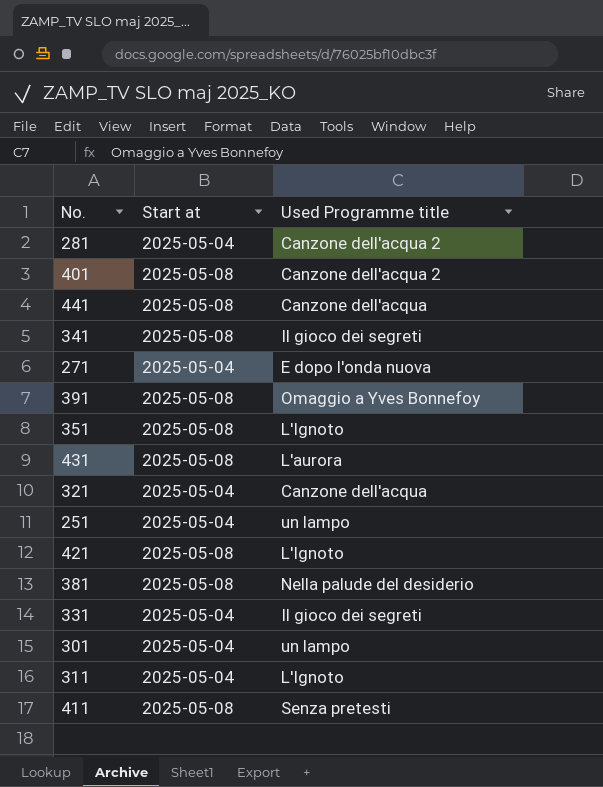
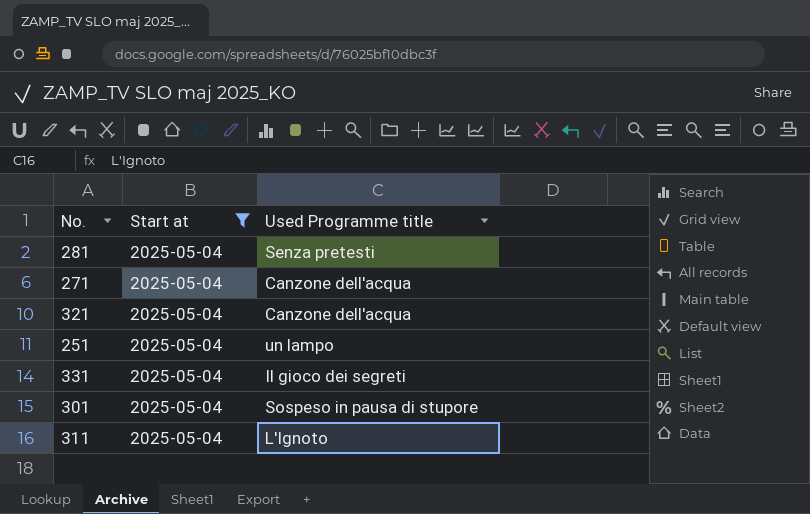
filter: none -> Start at = 2025-05-04
281 | Used Programme title: Canzone dell'acqua 2 -> Senza pretesti
271 | Used Programme title: E dopo l'onda nuova -> Canzone dell'acqua
301 | Used Programme title: un lampo -> Sospeso in pausa di stupore

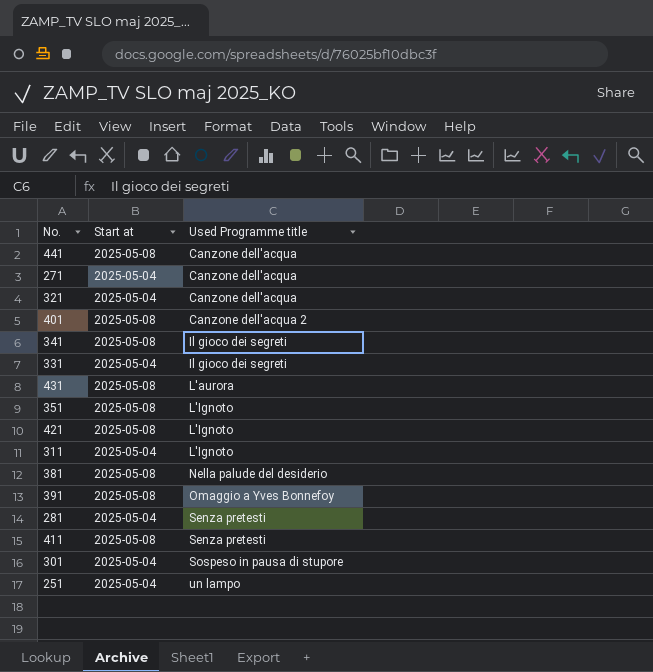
filter: Start at = 2025-05-04 -> none
row order: none -> Used Programme title ascending

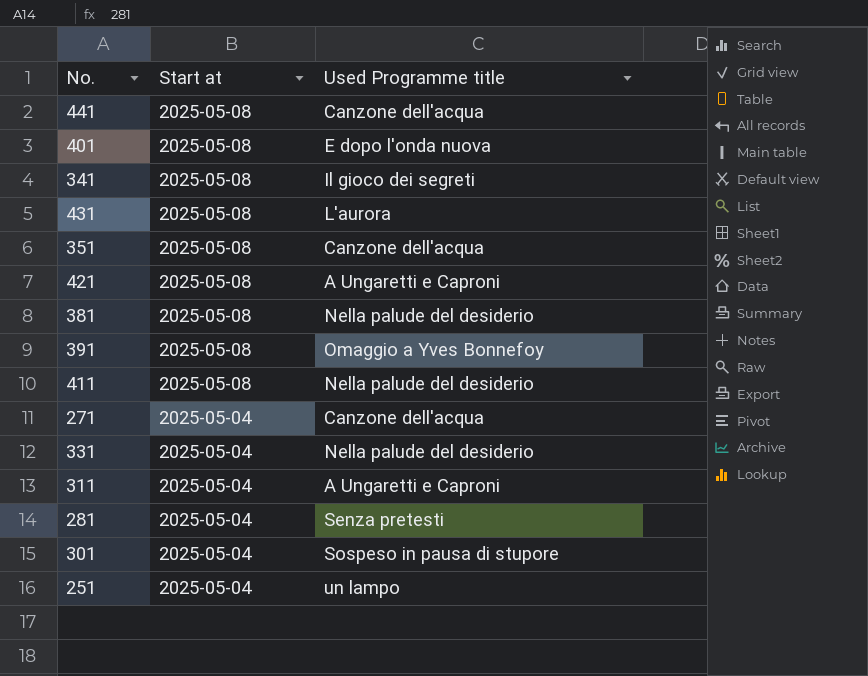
row order: Used Programme title ascending -> Start at descending
row 321: 2025-05-04 | Canzone dell'acqua -> none
401 | Used Programme title: Canzone dell'acqua 2 -> E dopo l'onda nuova
351 | Used Programme title: L'Ignoto -> Canzone dell'acqua
421 | Used Programme title: L'Ignoto -> A Ungaretti e Caproni
411 | Used Programme title: Senza pretesti -> Nella palude del desiderio
331 | Used Programme title: Il gioco dei segreti -> Nella palude del desiderio
311 | Used Programme title: L'Ignoto -> A Ungaretti e Caproni

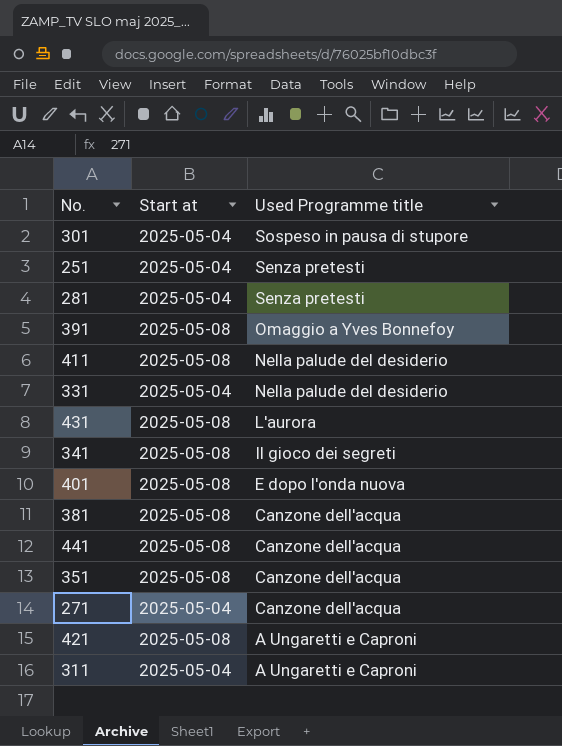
row order: Start at descending -> Used Programme title descending
251 | Used Programme title: un lampo -> Senza pretesti
381 | Used Programme title: Nella palude del desiderio -> Canzone dell'acqua

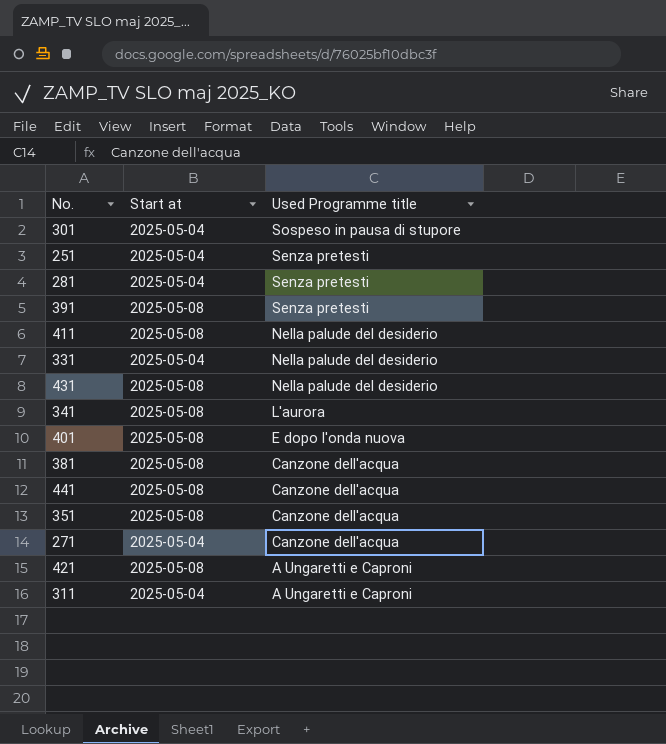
391 | Used Programme title: Omaggio a Yves Bonnefoy -> Senza pretesti
431 | Used Programme title: L'aurora -> Nella palude del desiderio
341 | Used Programme title: Il gioco dei segreti -> L'aurora

